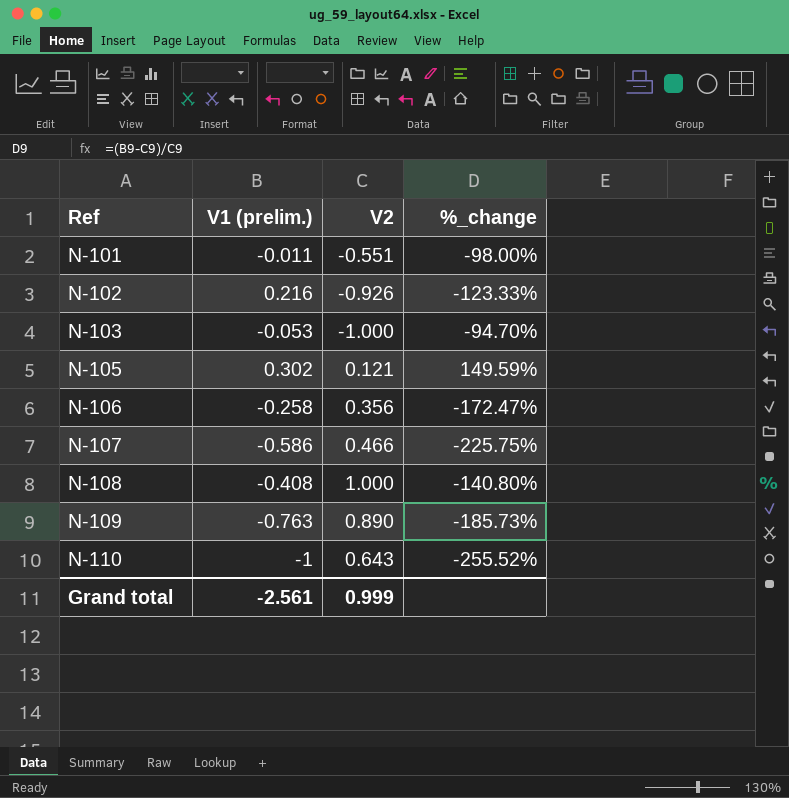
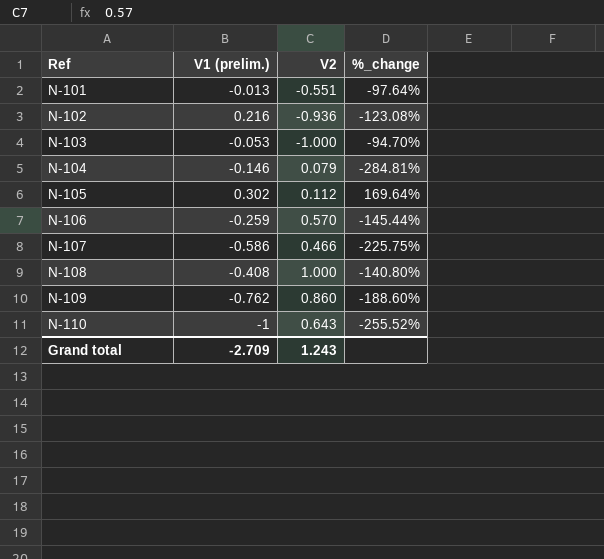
N-101 | V1 (prelim.): -0.011 -> -0.013
N-101 | %_change: -98.00% -> -97.64%
N-102 | V2: -0.926 -> -0.936
N-102 | %_change: -123.33% -> -123.08%
row N-104: none -> -0.146 | 0.079 | -284.81%
N-105 | V2: 0.121 -> 0.112
N-105 | %_change: 149.59% -> 169.64%
N-106 | V1 (prelim.): -0.258 -> -0.259
N-106 | V2: 0.356 -> 0.570
N-106 | %_change: -172.47% -> -145.44%
N-109 | V1 (prelim.): -0.763 -> -0.762
N-109 | V2: 0.890 -> 0.860
N-109 | %_change: -185.73% -> -188.60%
Grand total | V1 (prelim.): -2.561 -> -2.709
Grand total | V2: 0.999 -> 1.243

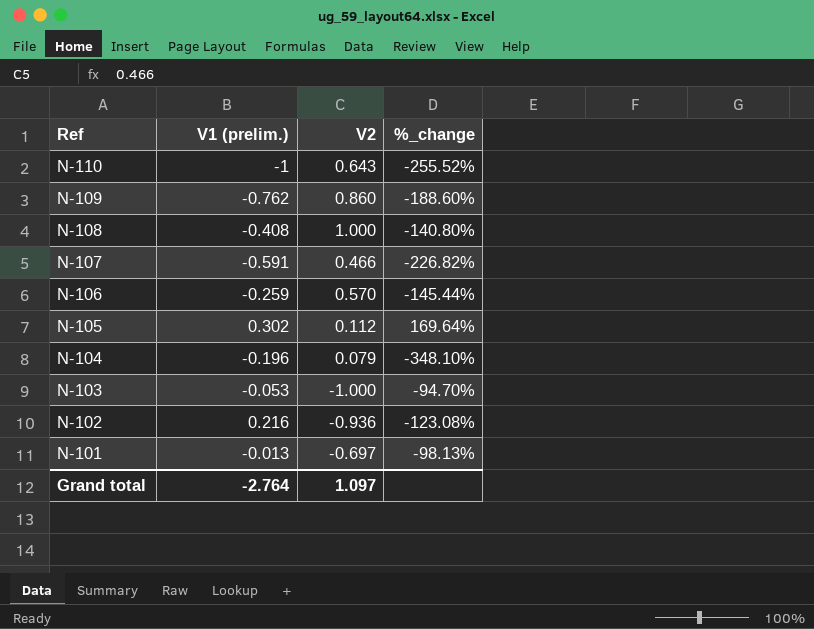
row order: Ref ascending -> Ref descending
N-107 | V1 (prelim.): -0.586 -> -0.591
N-107 | %_change: -225.75% -> -226.82%
N-104 | V1 (prelim.): -0.146 -> -0.196
N-104 | %_change: -284.81% -> -348.10%
N-101 | V2: -0.551 -> -0.697
N-101 | %_change: -97.64% -> -98.13%
Grand total | V1 (prelim.): -2.709 -> -2.764
Grand total | V2: 1.243 -> 1.097

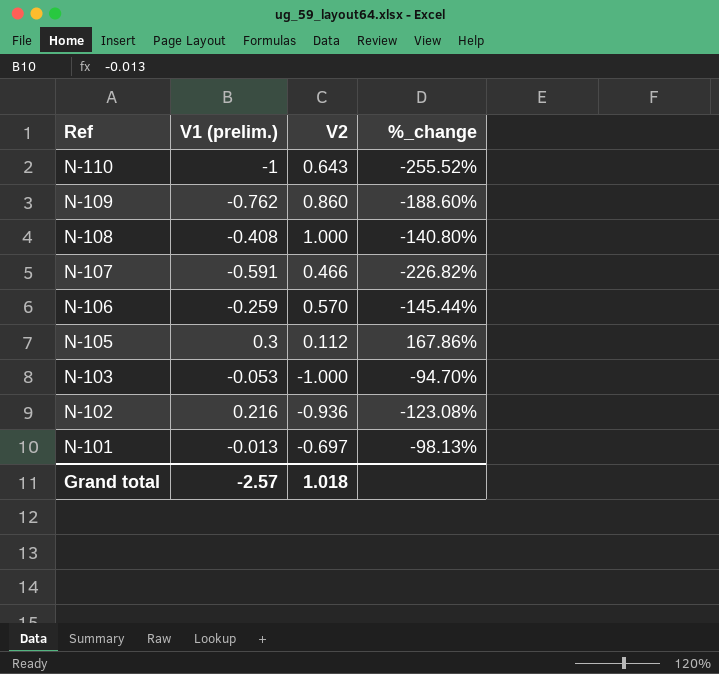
row N-104: -0.196 | 0.079 | -348.10% -> none
N-105 | V1 (prelim.): 0.302 -> 0.3
N-105 | %_change: 169.64% -> 167.86%
Grand total | V1 (prelim.): -2.764 -> -2.57
Grand total | V2: 1.097 -> 1.018

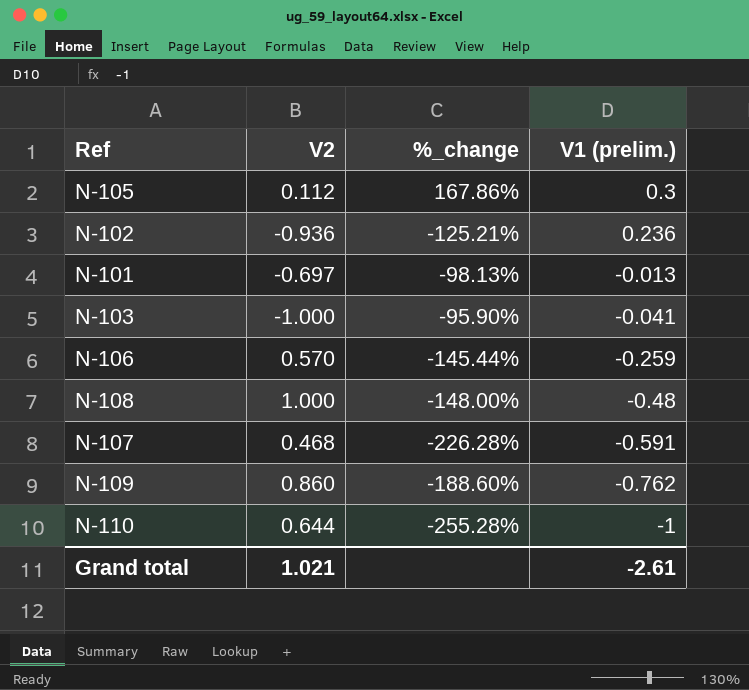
row order: Ref descending -> V1 (prelim.) descending
column V1 (prelim.) | position: 2 -> 4
N-102 | %_change: -123.08% -> -125.21%
N-102 | V1 (prelim.): 0.216 -> 0.236
N-103 | %_change: -94.70% -> -95.90%
N-103 | V1 (prelim.): -0.053 -> -0.041
N-108 | %_change: -140.80% -> -148.00%
N-108 | V1 (prelim.): -0.408 -> -0.48
N-107 | V2: 0.466 -> 0.468
N-107 | %_change: -226.82% -> -226.28%
N-110 | V2: 0.643 -> 0.644
N-110 | %_change: -255.52% -> -255.28%
Grand total | V2: 1.018 -> 1.021
Grand total | V1 (prelim.): -2.57 -> -2.61

